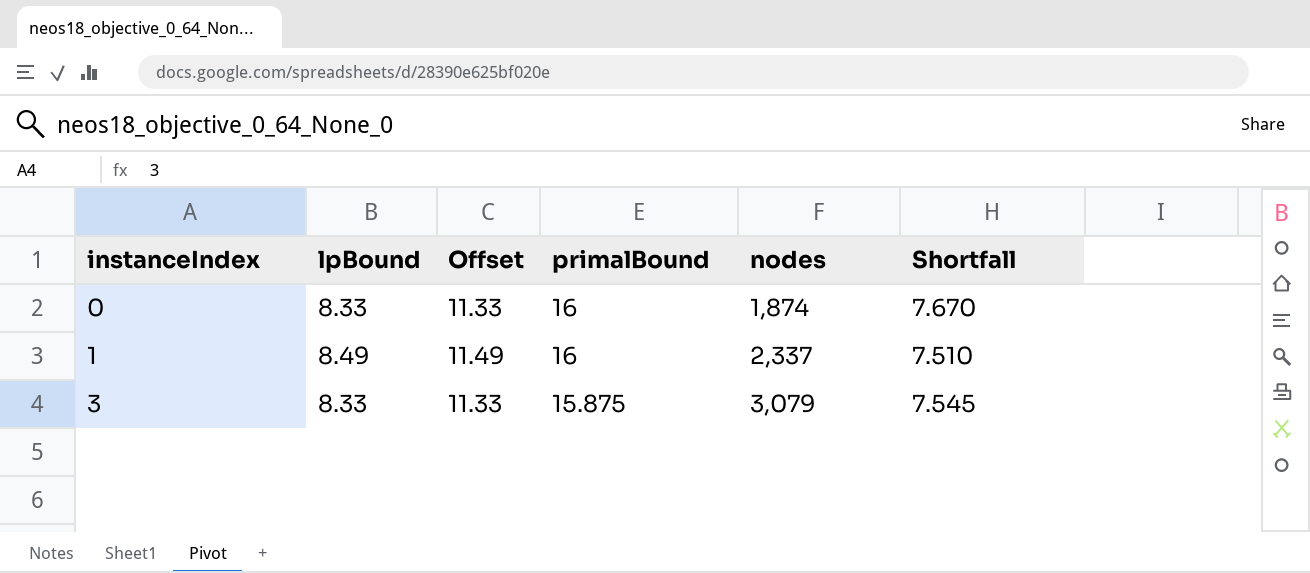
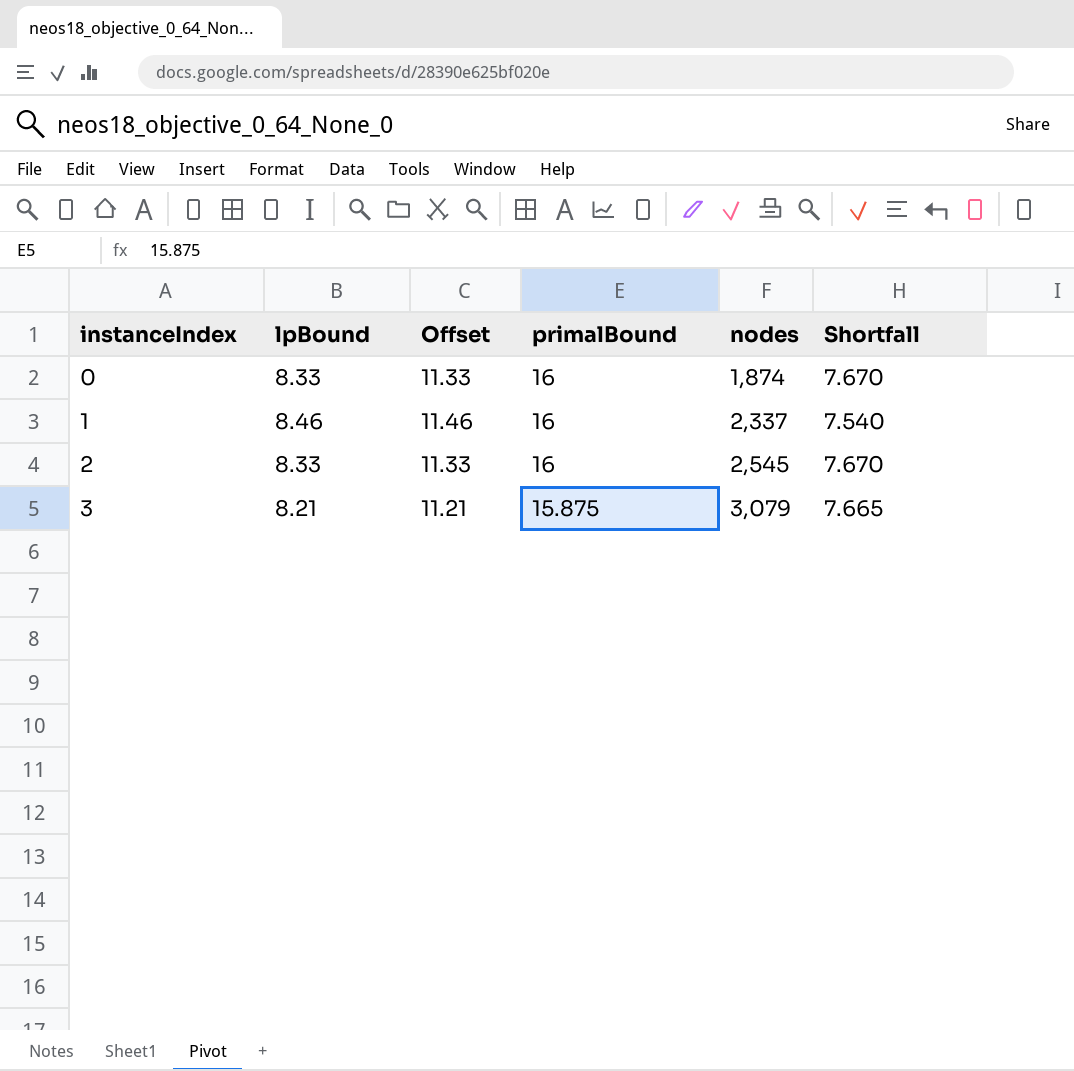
1 | lpBound: 8.49 -> 8.46
1 | Offset: 11.49 -> 11.46
1 | Shortfall: 7.510 -> 7.540
row 2: none -> 8.33 | 11.33 | 16 | 2,545 | 7.670
3 | lpBound: 8.33 -> 8.21
3 | Offset: 11.33 -> 11.21
3 | Shortfall: 7.545 -> 7.665

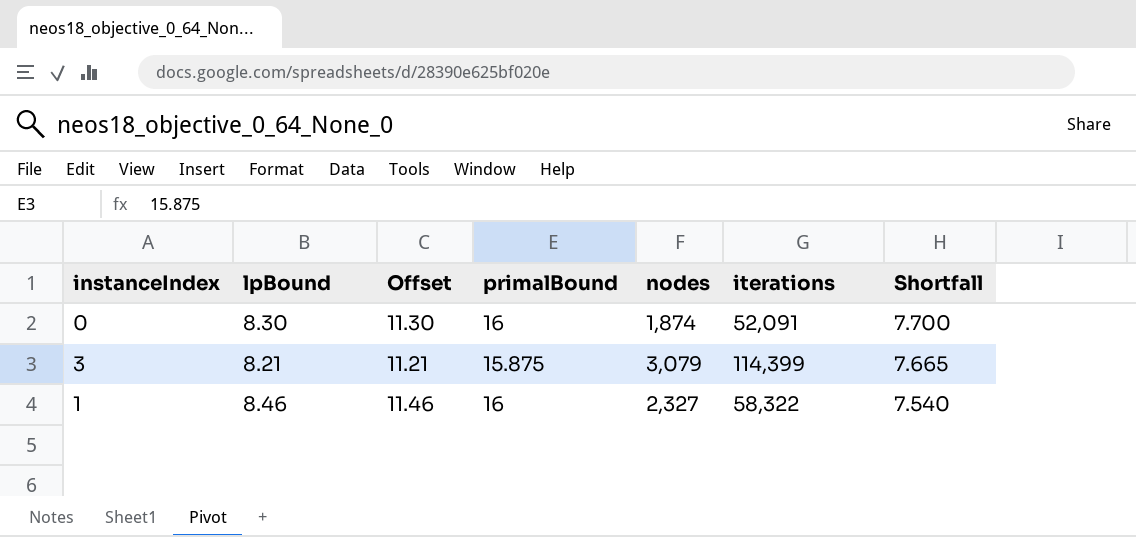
row order: instanceIndex ascending -> Shortfall descending
column iterations | position: none -> 6
row 2: 8.33 | 11.33 | 16 | 2,545 | 7.670 -> none
0 | lpBound: 8.33 -> 8.30
0 | Offset: 11.33 -> 11.30
0 | Shortfall: 7.670 -> 7.700
1 | nodes: 2,337 -> 2,327

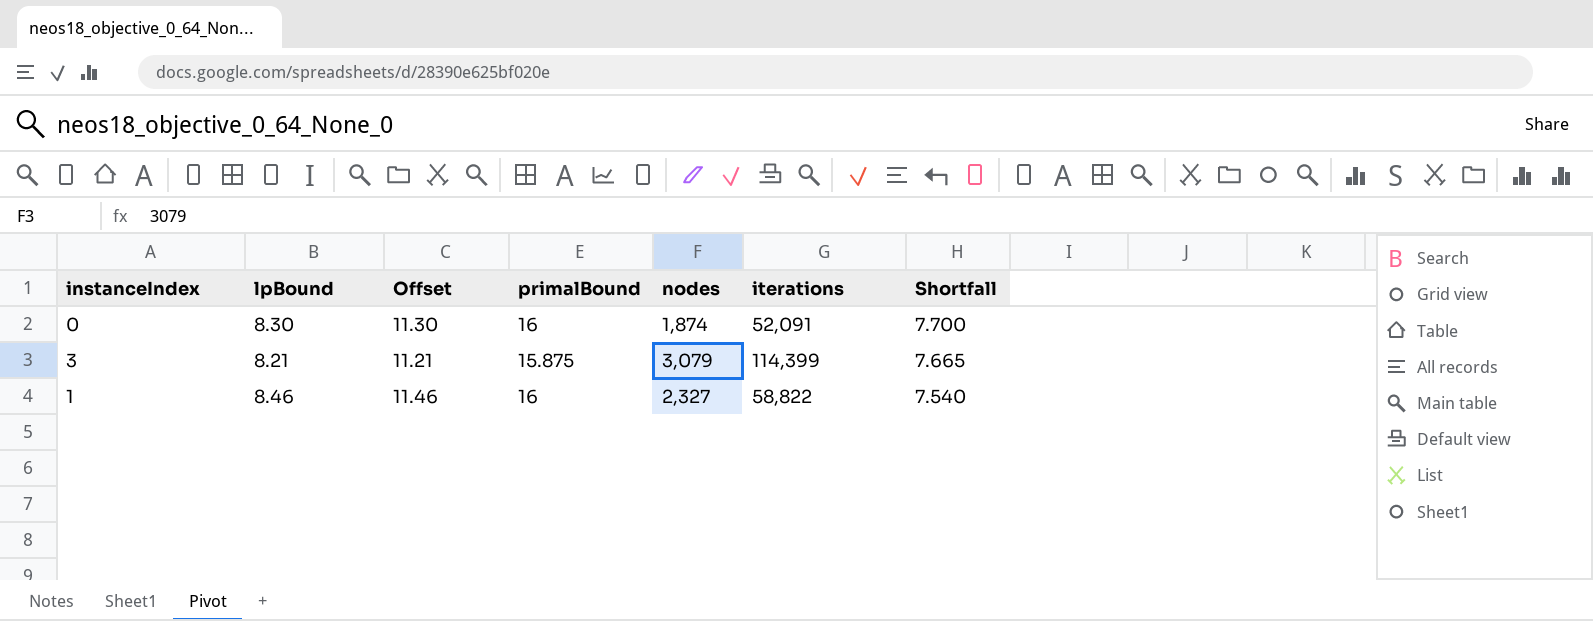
1 | iterations: 58,322 -> 58,822

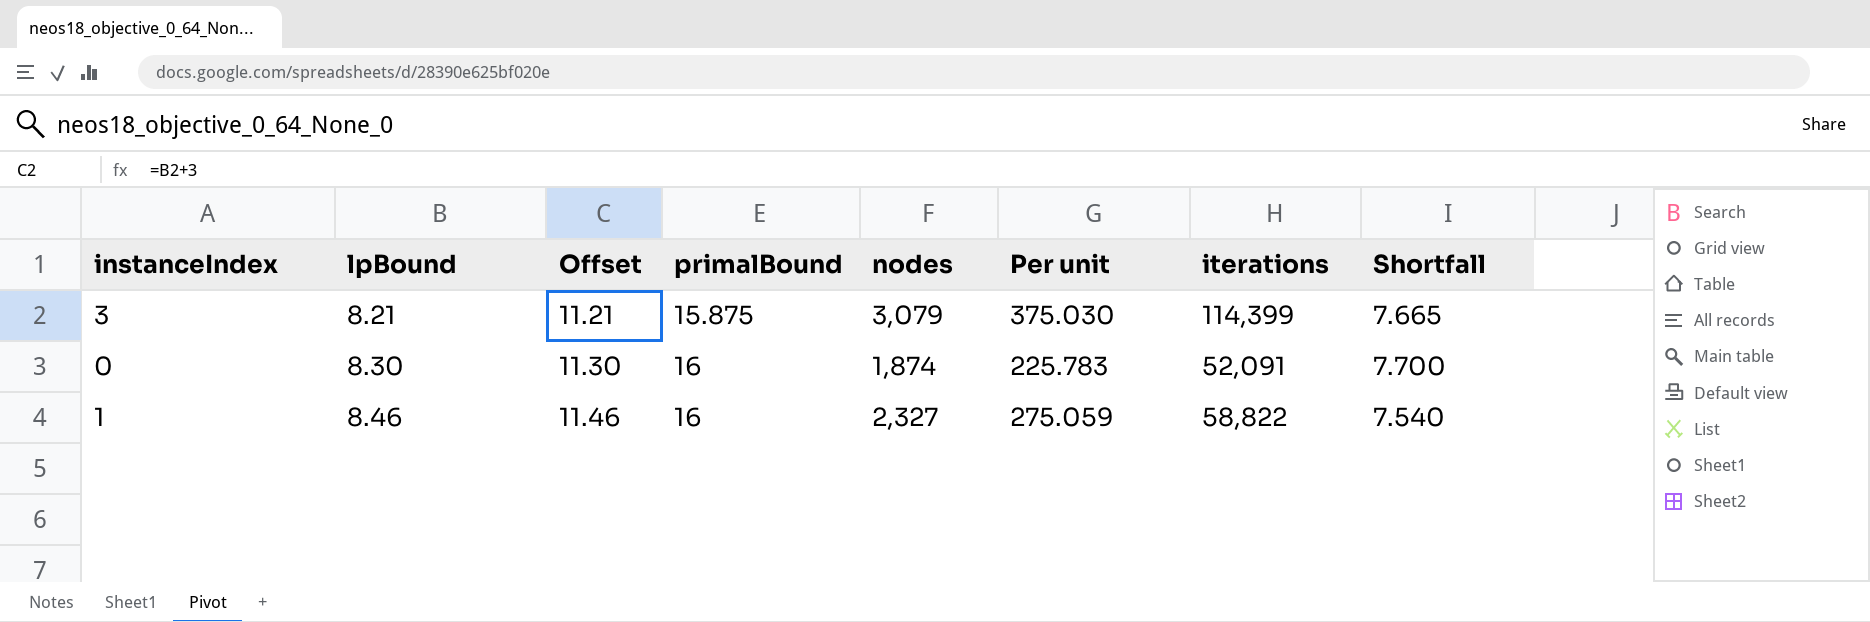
row order: Shortfall descending -> lpBound ascending
column Per unit | formula: none -> [nodes] / [lpBound]

